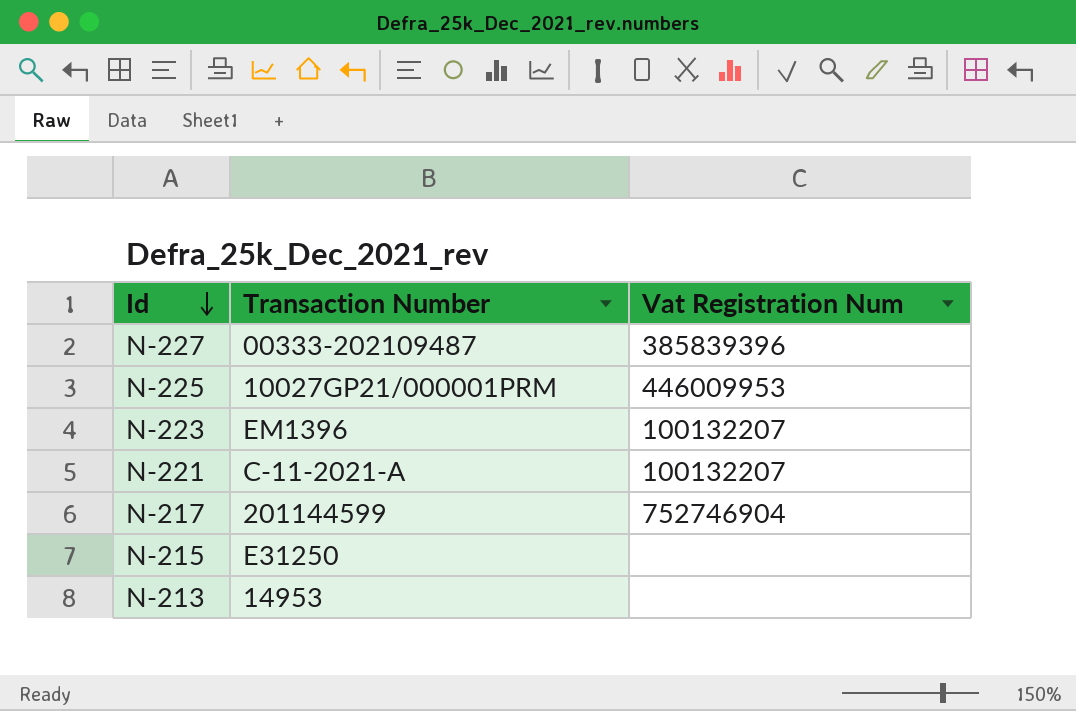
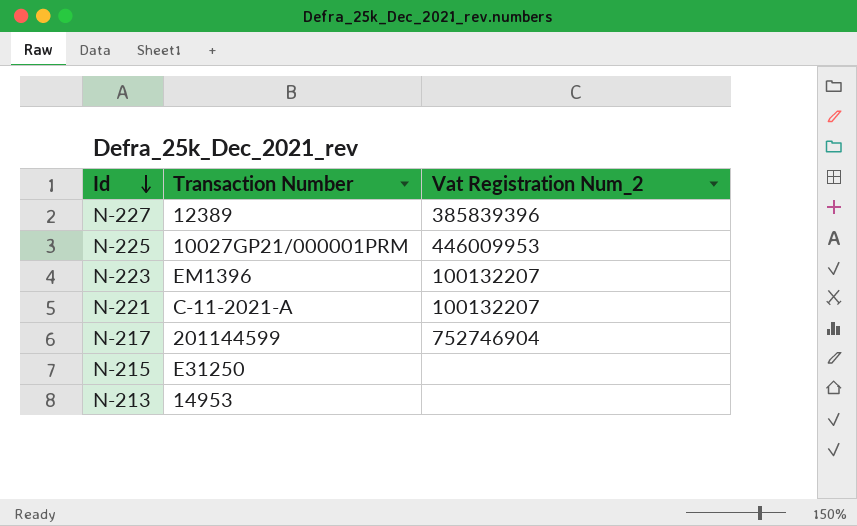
column name: Vat Registration Num -> Vat Registration Num_2
N-227 | Transaction Number: 00333-202109487 -> 12389

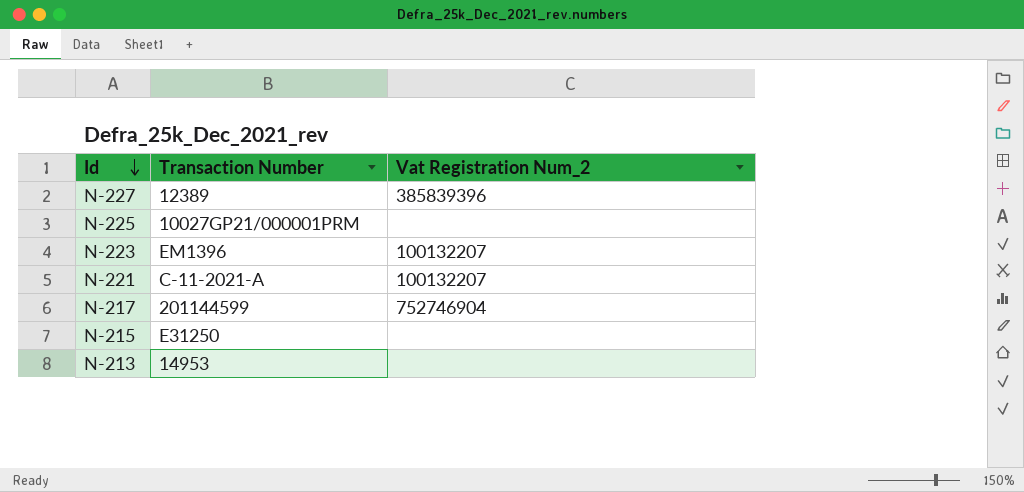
N-225 | Vat Registration Num_2: 446009953 -> none

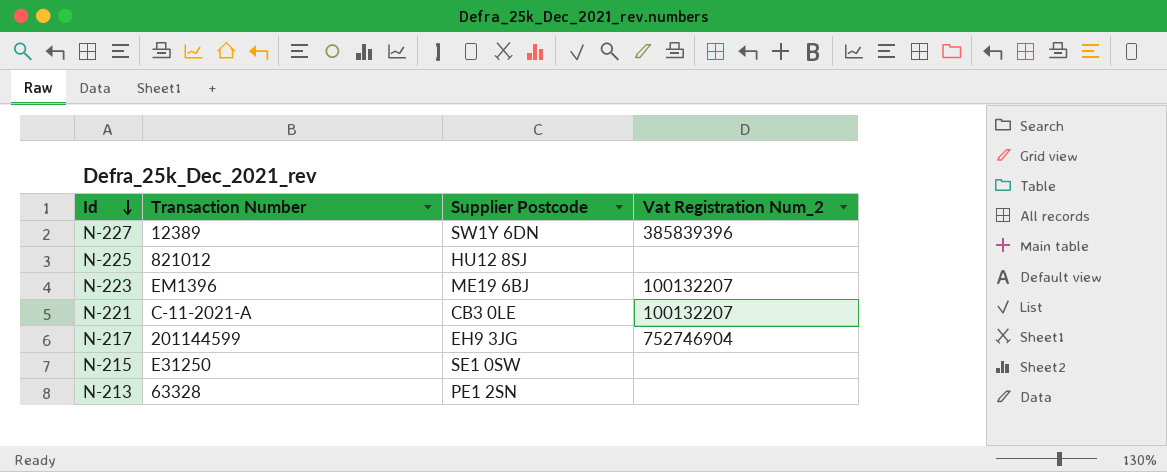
column Supplier Postcode | position: none -> 3
N-225 | Transaction Number: 10027GP21/000001PRM -> 821012
N-213 | Transaction Number: 14953 -> 63328

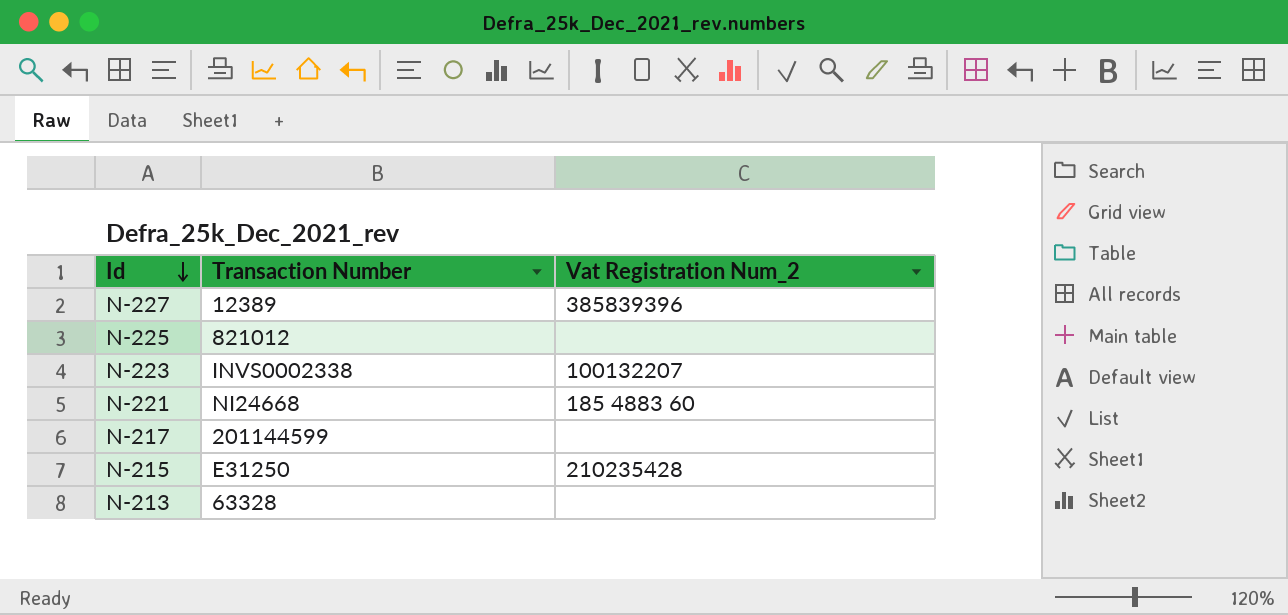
column Supplier Postcode | position: 3 -> none
N-223 | Transaction Number: EM1396 -> INVS0002338
N-221 | Transaction Number: C-11-2021-A -> NI24668
N-221 | Vat Registration Num_2: 100132207 -> 185 4883 60
N-217 | Vat Registration Num_2: 752746904 -> none
N-215 | Vat Registration Num_2: none -> 210235428

